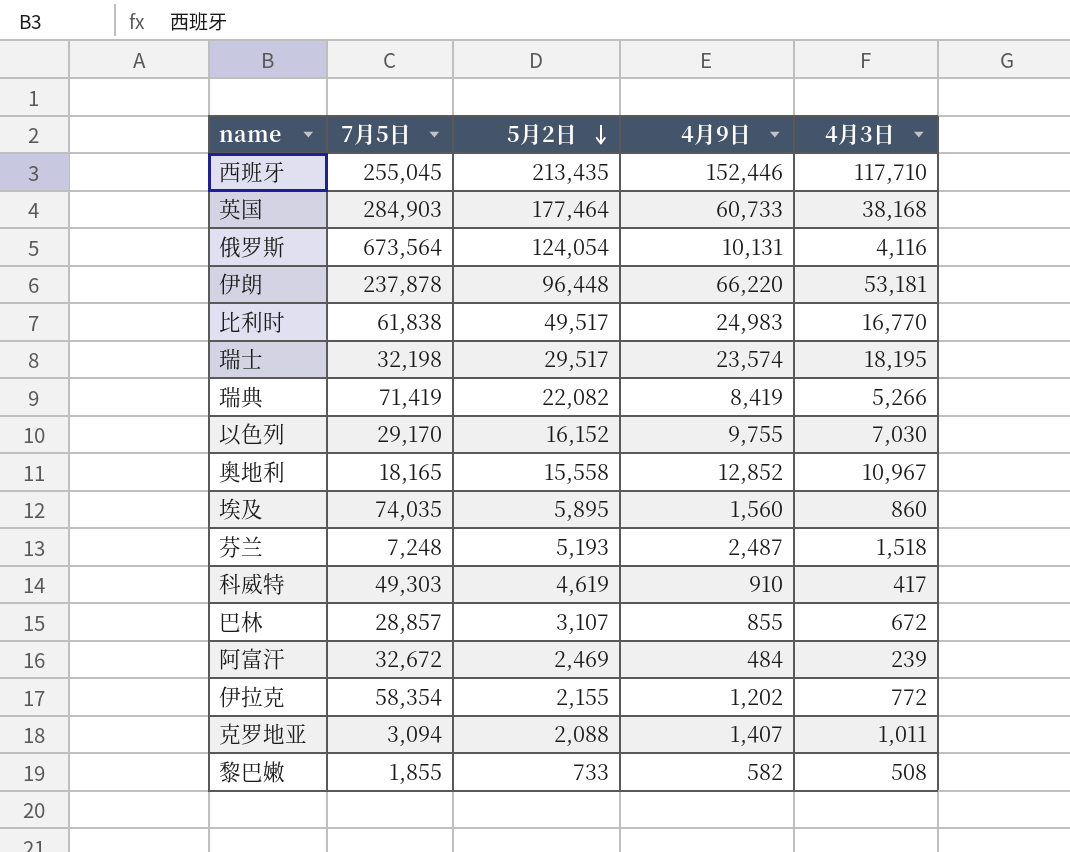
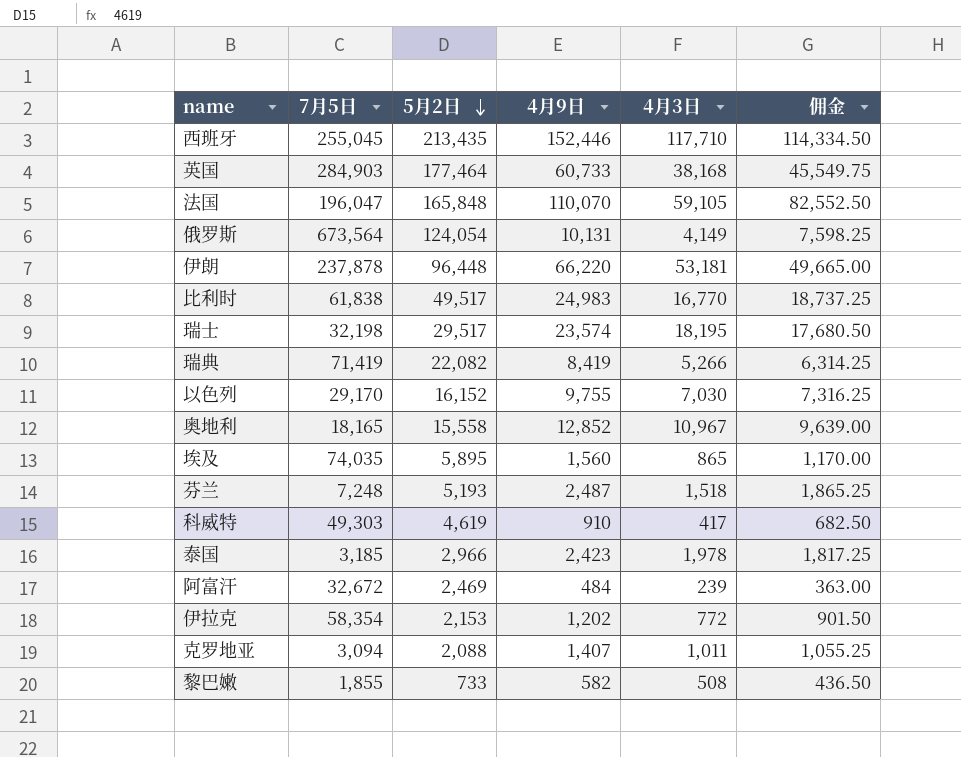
column 佣金 | formula: none -> [4月9日] * 0.75
row 巴林: 28,857 | 3,107 | 855 | 672 -> none
row 法国: none -> 196,047 | 165,848 | 110,070 | 59,105 | 82,552.50
俄罗斯 | 4月3日: 4,116 -> 4,149
埃及 | 4月3日: 860 -> 865
row 泰国: none -> 3,185 | 2,966 | 2,423 | 1,978 | 1,817.25
伊拉克 | 5月2日: 2,155 -> 2,153

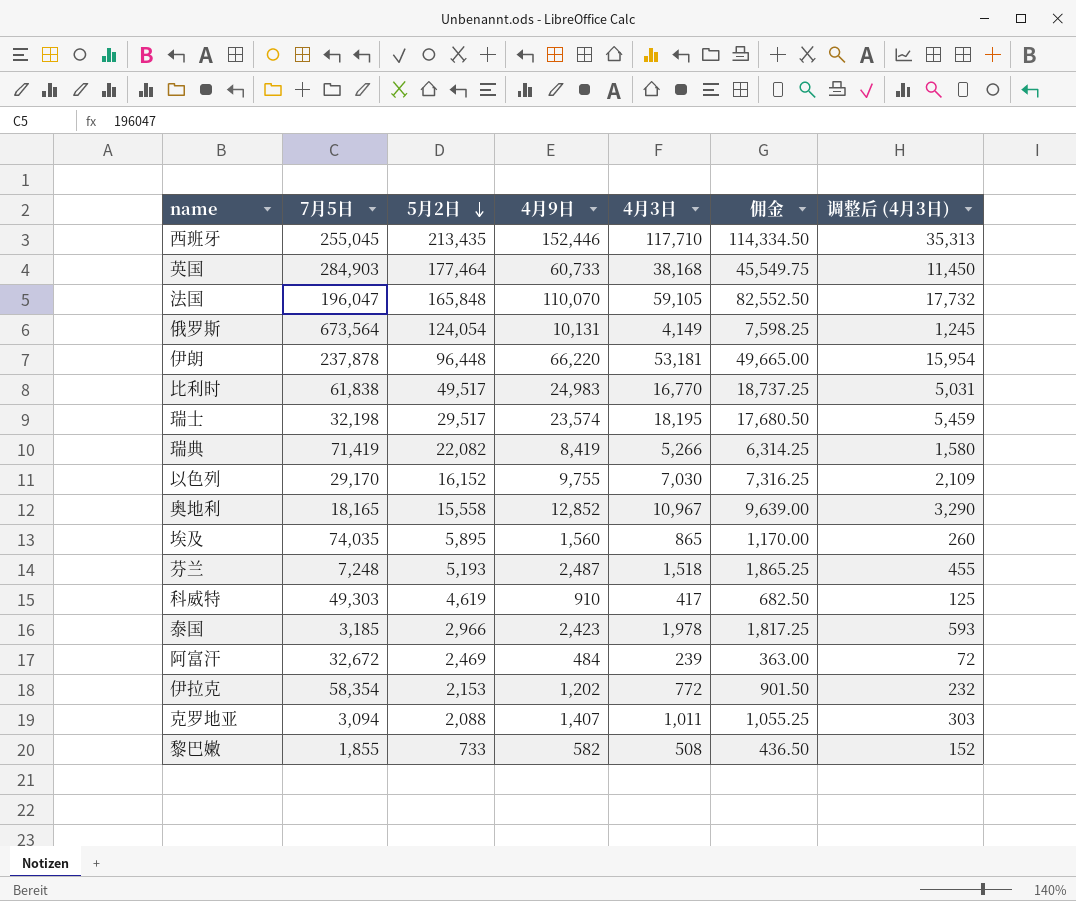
column 调整后 (4月3日) | formula: none -> [4月3日] * 0.3

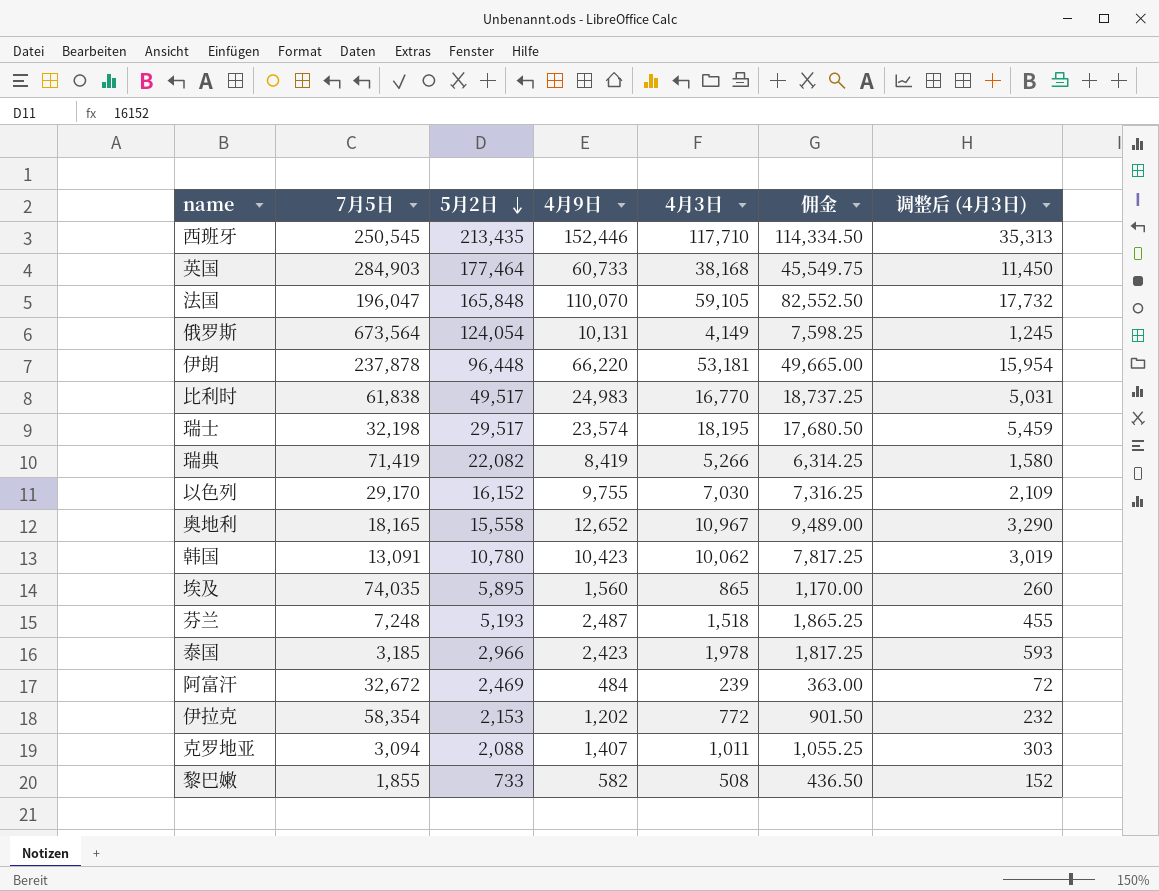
row 科威特: 49,303 | 4,619 | 910 | 417 | 682.50 | 125 -> none
西班牙 | 7月5日: 255,045 -> 250,545
奥地利 | 4月9日: 12,852 -> 12,652
奥地利 | 佣金: 9,639.00 -> 9,489.00
row 韩国: none -> 13,091 | 10,780 | 10,423 | 10,062 | 7,817.25 | 3,019

